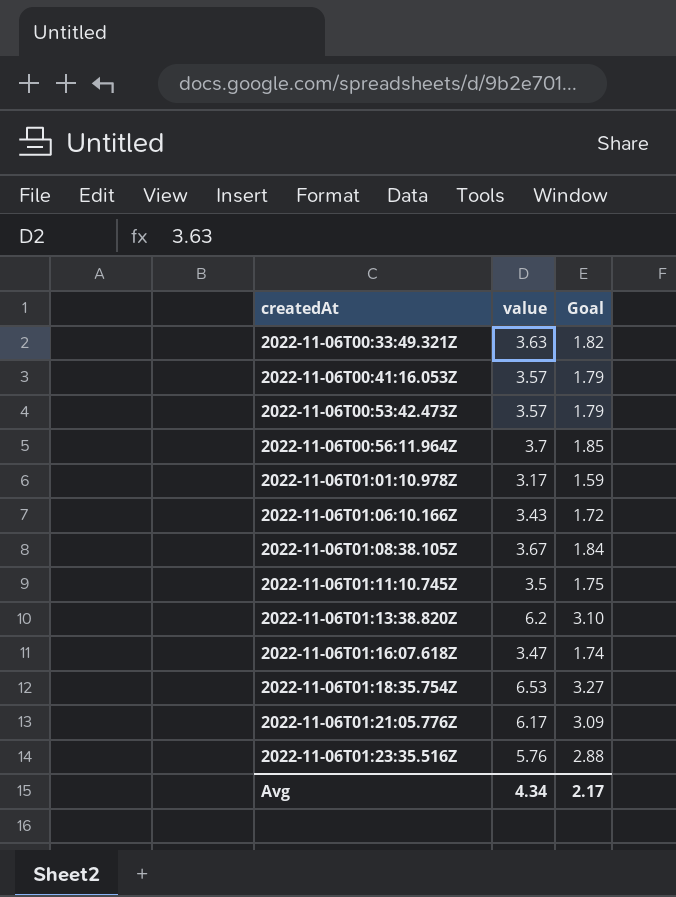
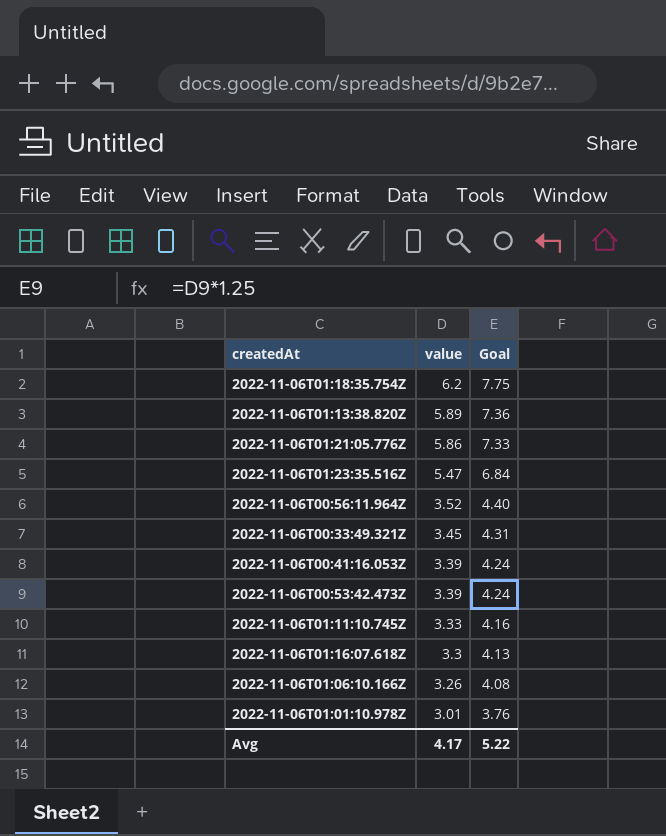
row order: createdAt ascending -> value descending
column Goal | formula: [value] * 0.5 -> [value] * 1.25
row 2022-11-06T01:08:38.105Z: 3.67 | 1.84 -> none
2022-11-06T01:18:35.754Z | value: 6.53 -> 6.2
2022-11-06T01:13:38.820Z | value: 6.2 -> 5.89
2022-11-06T01:21:05.776Z | value: 6.17 -> 5.86
2022-11-06T01:23:35.516Z | value: 5.76 -> 5.47
2022-11-06T00:56:11.964Z | value: 3.7 -> 3.52
2022-11-06T00:33:49.321Z | value: 3.63 -> 3.45
2022-11-06T00:41:16.053Z | value: 3.57 -> 3.39
2022-11-06T00:53:42.473Z | value: 3.57 -> 3.39
2022-11-06T01:11:10.745Z | value: 3.5 -> 3.33
2022-11-06T01:16:07.618Z | value: 3.47 -> 3.3
2022-11-06T01:06:10.166Z | value: 3.43 -> 3.26
2022-11-06T01:01:10.978Z | value: 3.17 -> 3.01
Avg | value: 4.34 -> 4.17
Avg | Goal: 2.17 -> 5.22

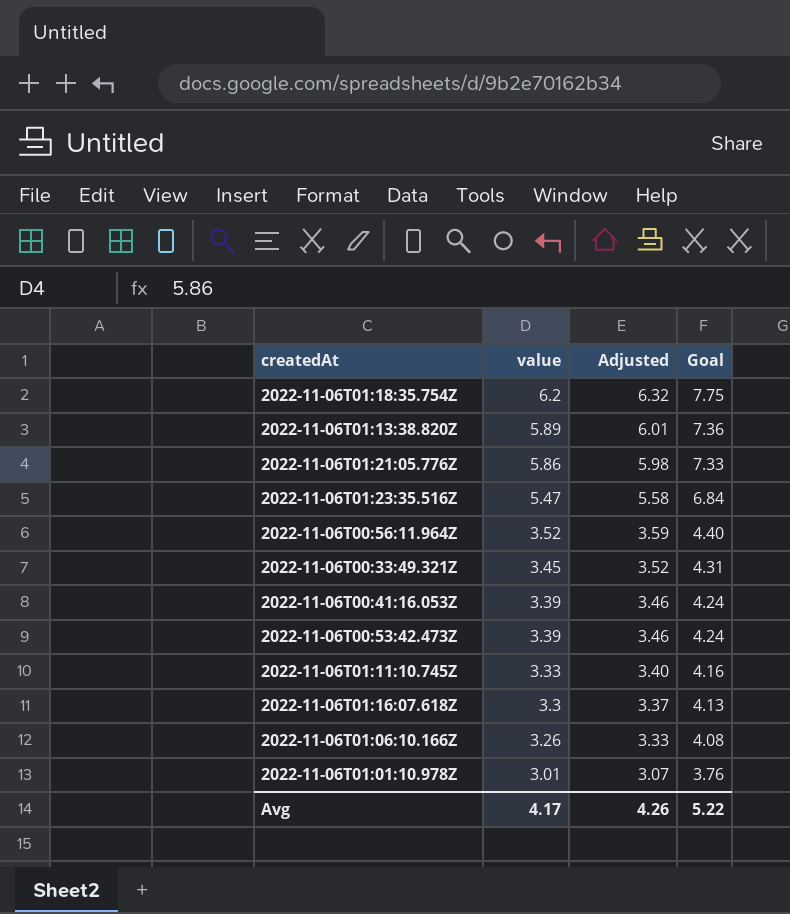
column Adjusted | formula: none -> [value] * 1.02

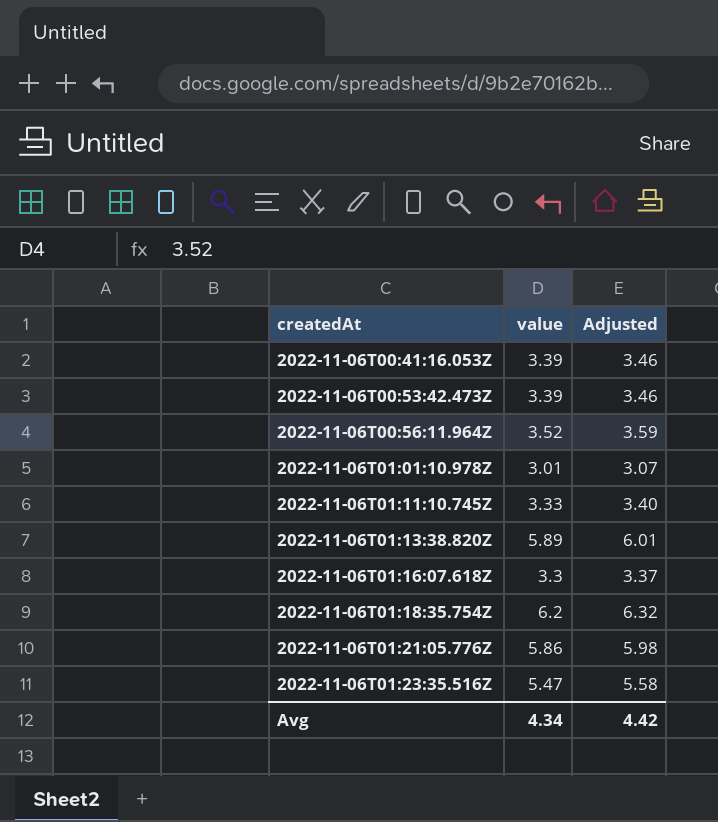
row order: value descending -> createdAt ascending
column Goal | formula: [value] * 1.25 -> none
row 2022-11-06T00:33:49.321Z: 3.45 | 3.52 | 4.31 -> none
row 2022-11-06T01:06:10.166Z: 3.26 | 3.33 | 4.08 -> none
Avg | value: 4.17 -> 4.34
Avg | Adjusted: 4.26 -> 4.42

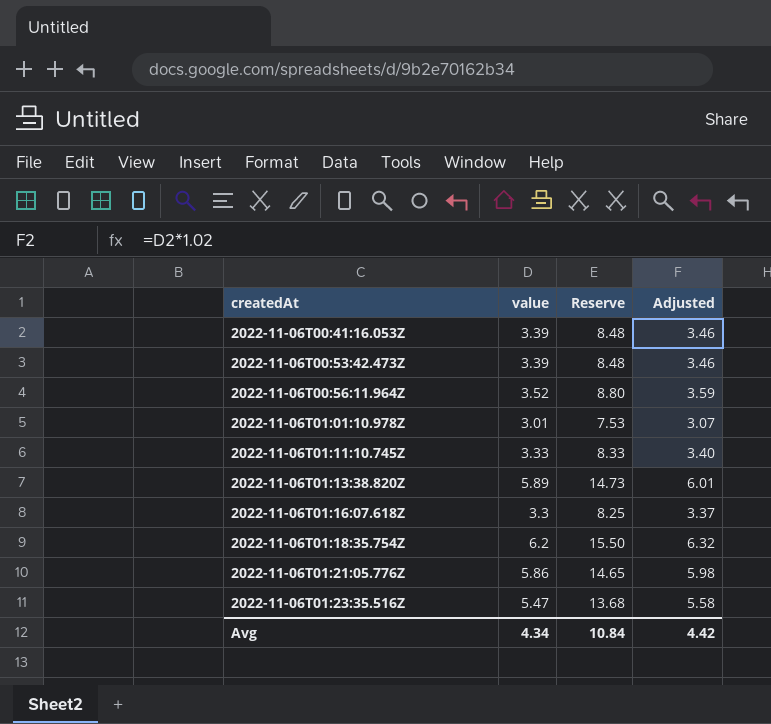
column Reserve | formula: none -> [value] * 2.5

